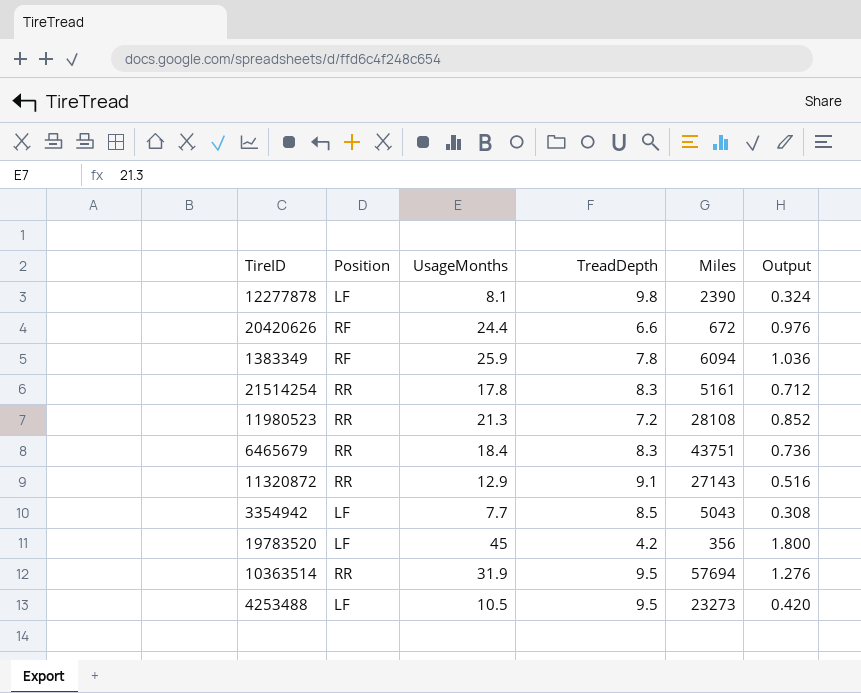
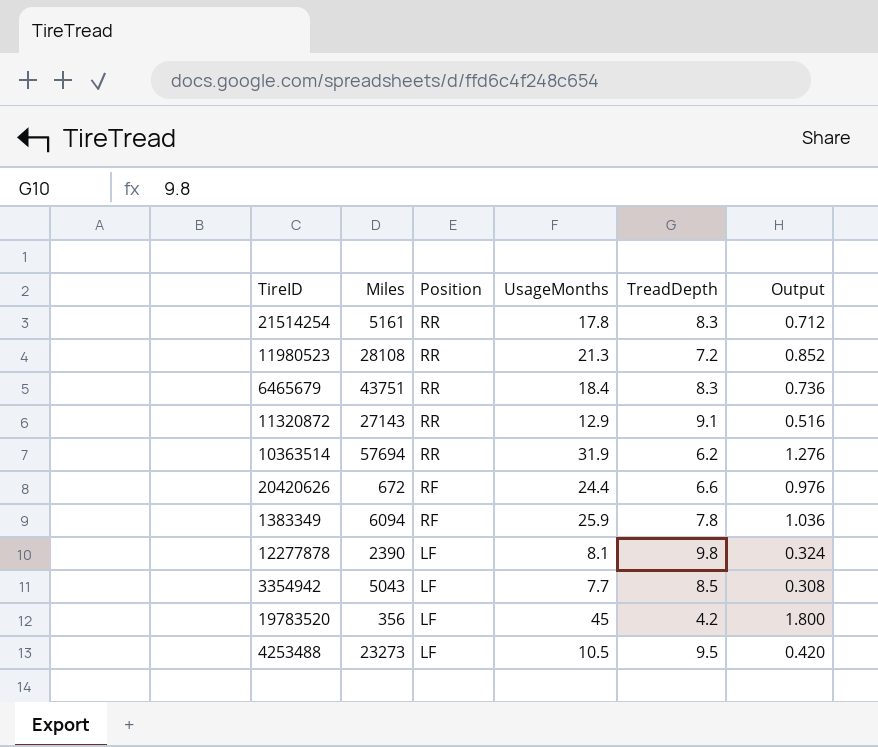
row order: none -> Position descending
column Miles | position: 5 -> 2
10363514 | TreadDepth: 9.5 -> 6.2

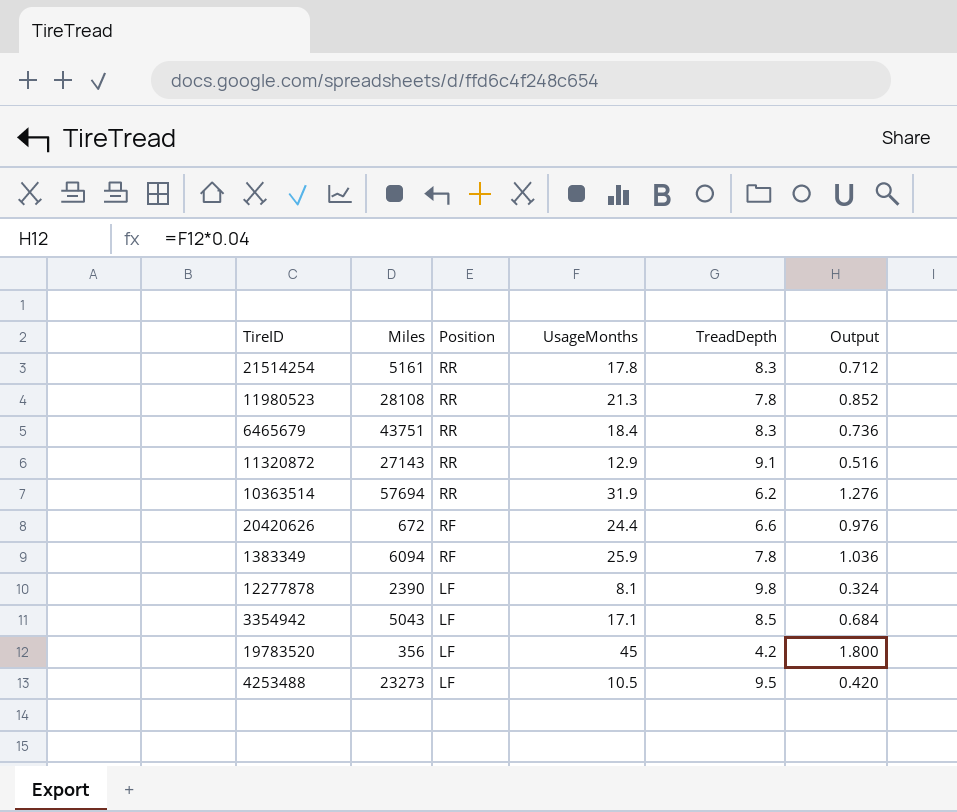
11980523 | TreadDepth: 7.2 -> 7.8
3354942 | UsageMonths: 7.7 -> 17.1
3354942 | Output: 0.308 -> 0.684

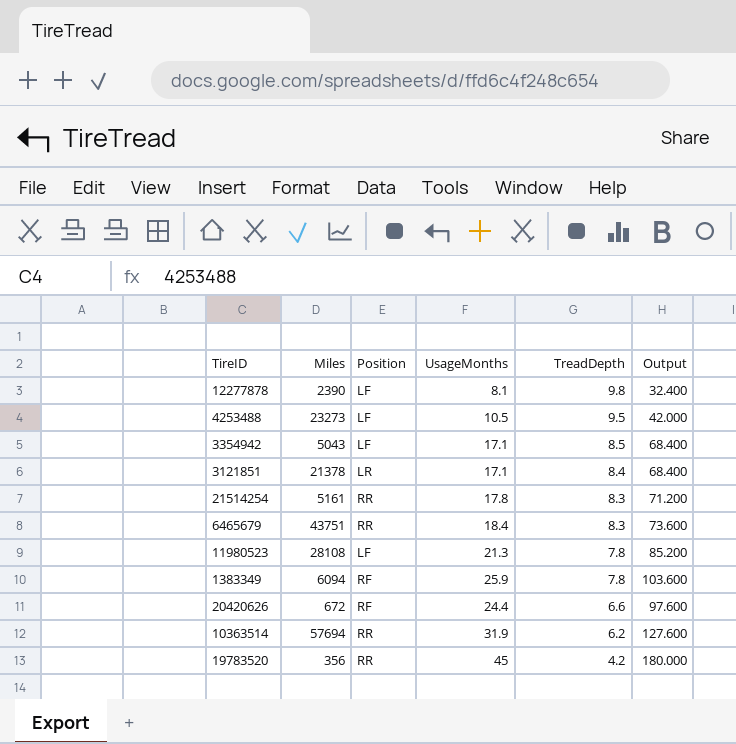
row order: Position descending -> TreadDepth descending
column Output | formula: [UsageMonths] * 0.04 -> [UsageMonths] * 4
row 11320872: 27143 | RR | 12.9 | 9.1 | 0.516 -> none
row 3121851: none -> 21378 | LR | 17.1 | 8.4 | 68.400
11980523 | Position: RR -> LF
19783520 | Position: LF -> RR

